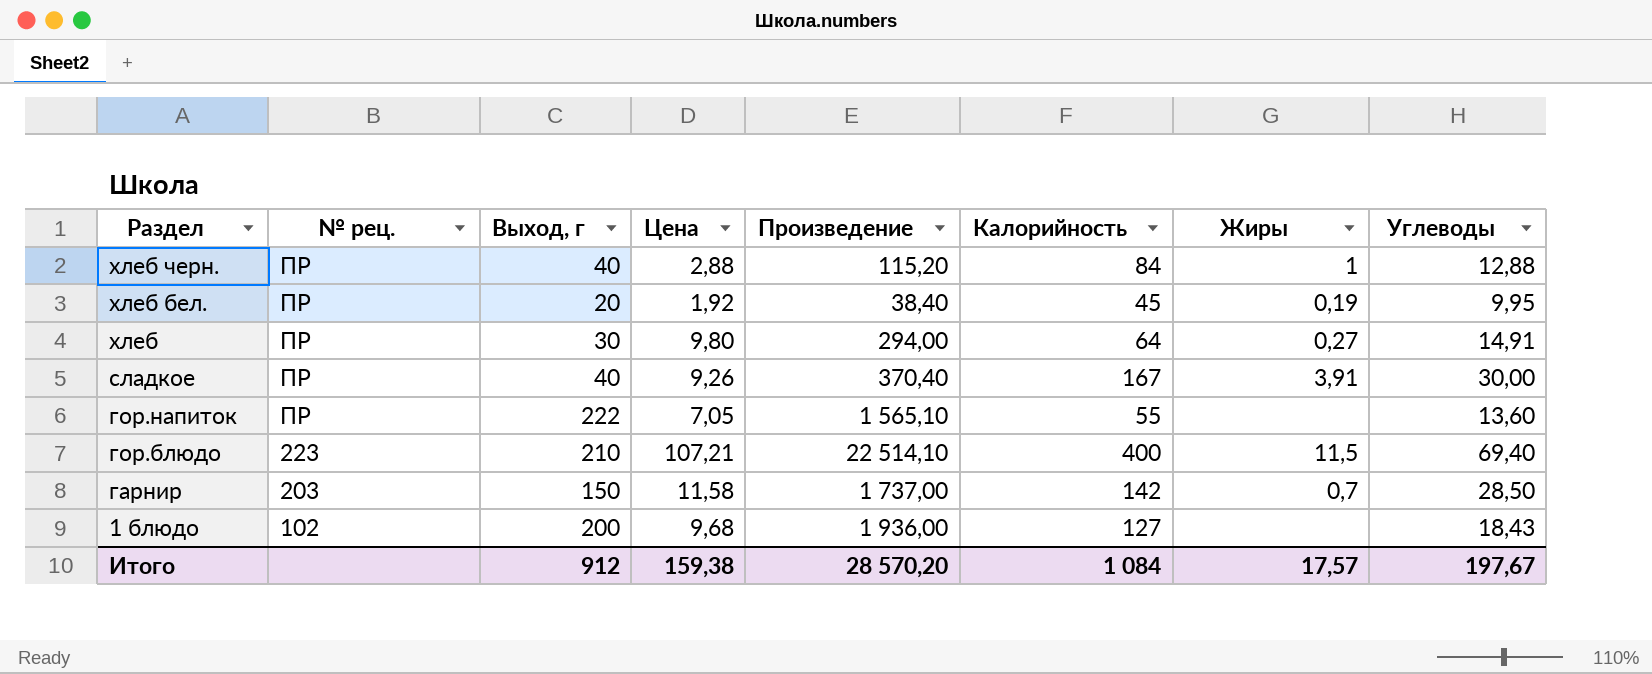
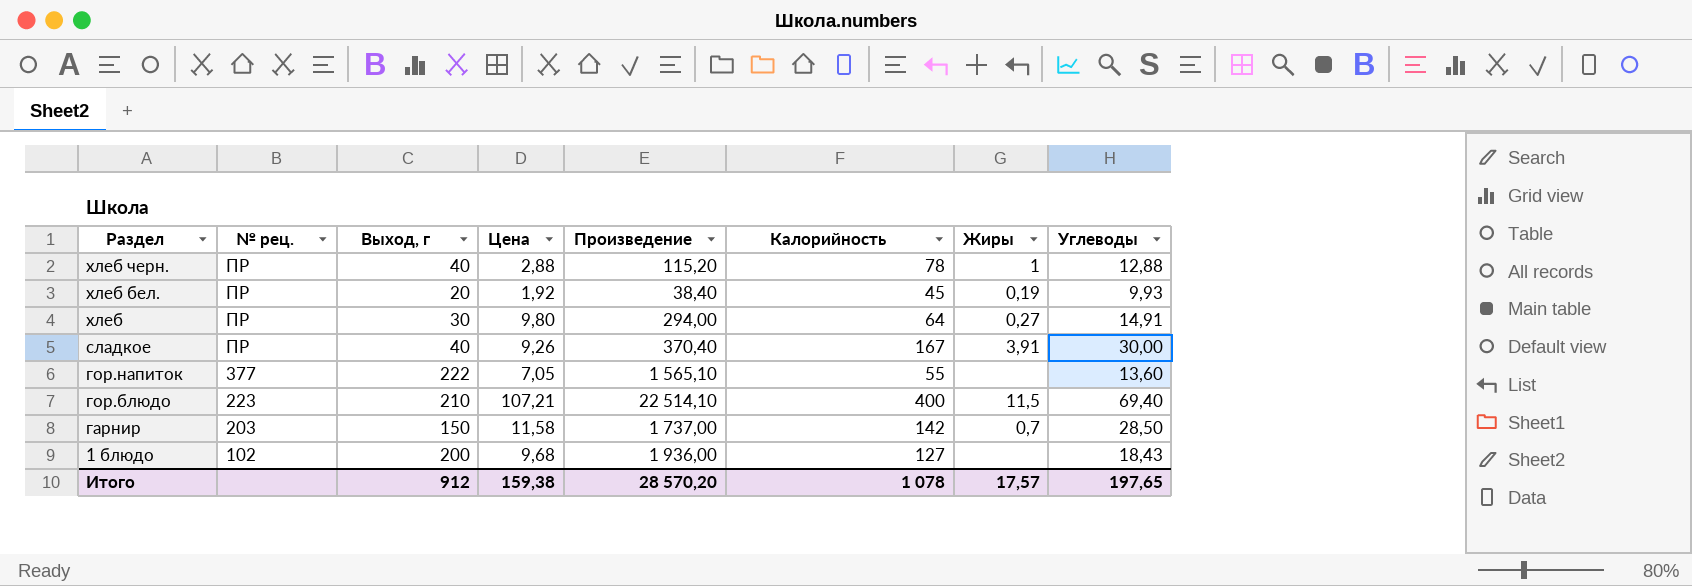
хлеб черн. | Калорийность: 84 -> 78
хлеб бел. | Углеводы: 9,95 -> 9,93
гор.напиток | № рец.: ПР -> 377
Итого | Калорийность: 1 084 -> 1 078
Итого | Углеводы: 197,67 -> 197,65

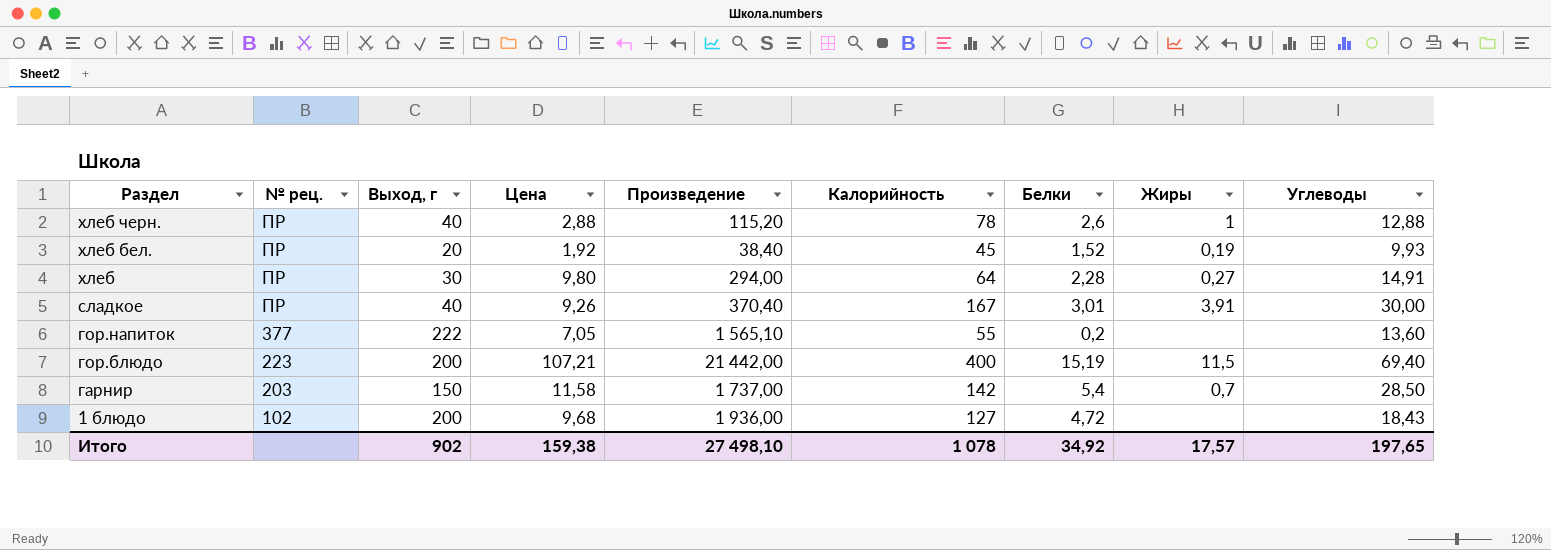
column Белки | position: none -> 7
гор.блюдо | Выход, г: 210 -> 200
гор.блюдо | Произведение: 22 514,10 -> 21 442,00
Итого | Выход, г: 912 -> 902
Итого | Произведение: 28 570,20 -> 27 498,10

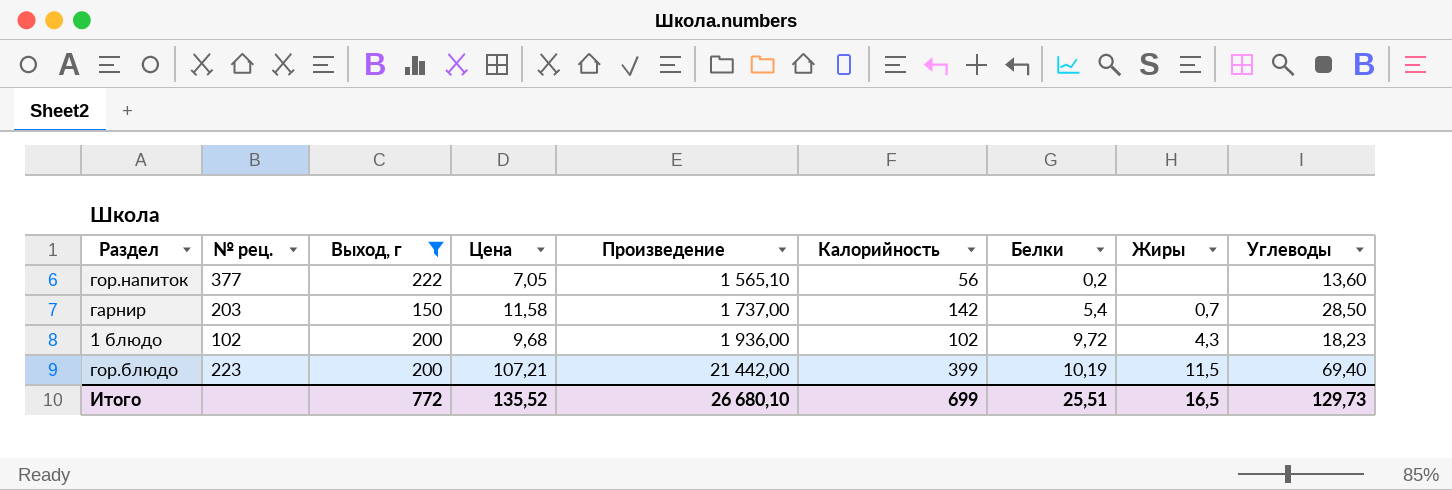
filter: none -> Выход, г >= 150
row order: Раздел descending -> Произведение ascending
гор.напиток | Калорийность: 55 -> 56
1 блюдо | Калорийность: 127 -> 102
1 блюдо | Белки: 4,72 -> 9,72
1 блюдо | Жиры: none -> 4,3
1 блюдо | Углеводы: 18,43 -> 18,23
гор.блюдо | Калорийность: 400 -> 399
гор.блюдо | Белки: 15,19 -> 10,19
Итого | Выход, г: 902 -> 772
Итого | Цена: 159,38 -> 135,52
Итого | Произведение: 27 498,10 -> 26 680,10
Итого | Калорийность: 1 078 -> 699
Итого | Белки: 34,92 -> 25,51
Итого | Жиры: 17,57 -> 16,5
Итого | Углеводы: 197,65 -> 129,73

